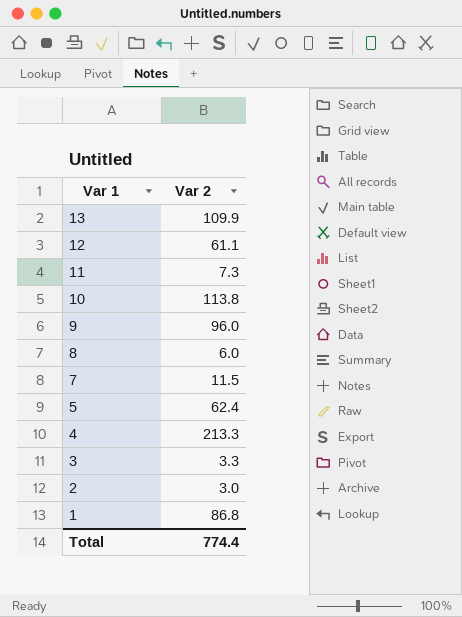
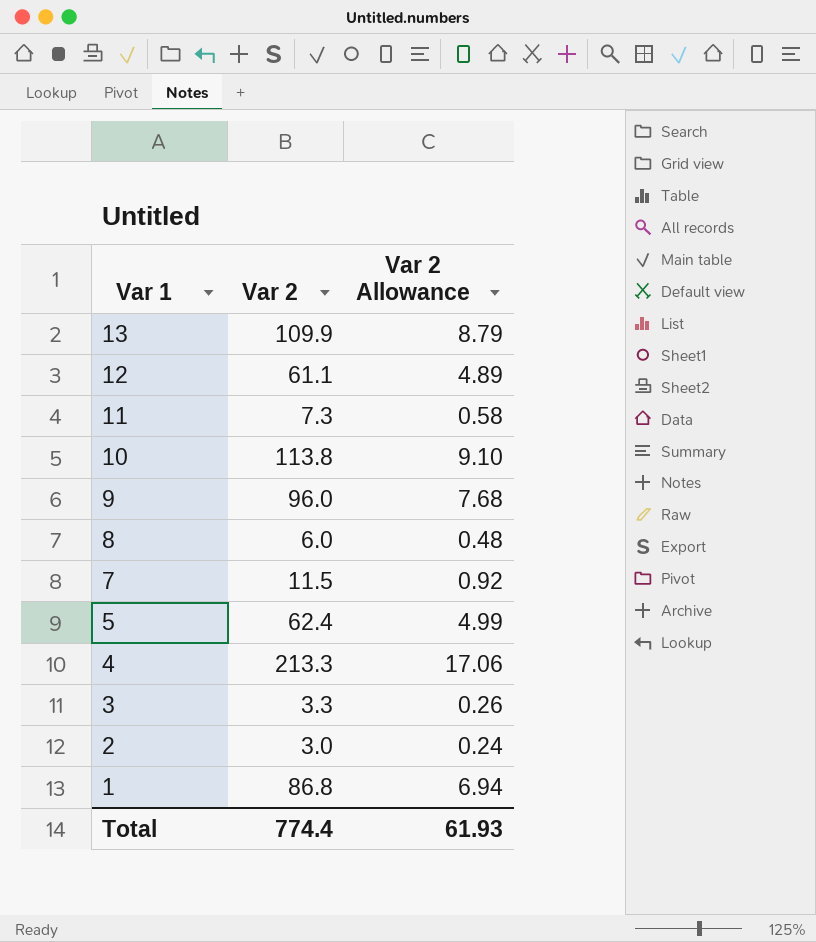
column Var 2 Allowance | formula: none -> [Var 2] * 0.08

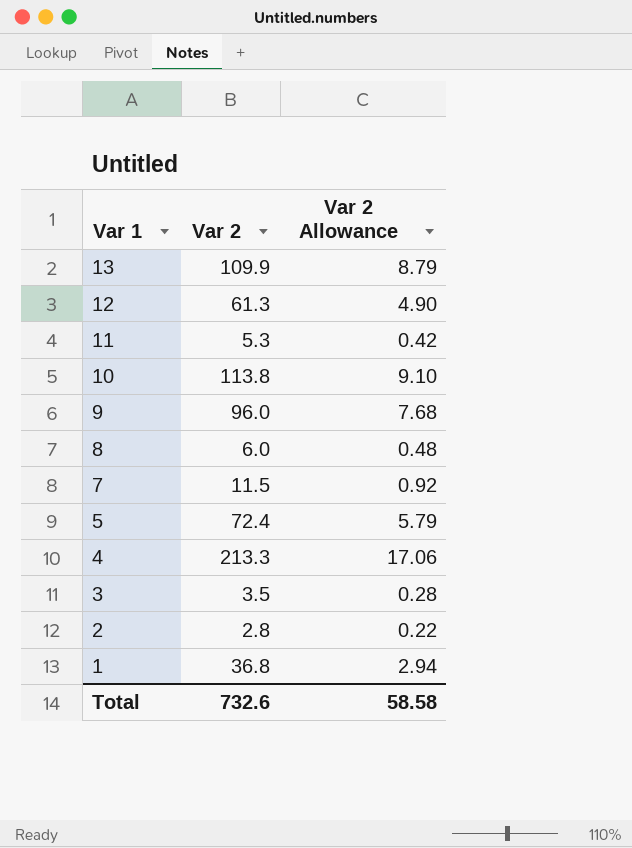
12 | Var 2: 61.1 -> 61.3
12 | Var 2 Allowance: 4.89 -> 4.90
11 | Var 2: 7.3 -> 5.3
11 | Var 2 Allowance: 0.58 -> 0.42
5 | Var 2: 62.4 -> 72.4
5 | Var 2 Allowance: 4.99 -> 5.79
3 | Var 2: 3.3 -> 3.5
3 | Var 2 Allowance: 0.26 -> 0.28
2 | Var 2: 3.0 -> 2.8
2 | Var 2 Allowance: 0.24 -> 0.22
1 | Var 2: 86.8 -> 36.8
1 | Var 2 Allowance: 6.94 -> 2.94
Total | Var 2: 774.4 -> 732.6
Total | Var 2 Allowance: 61.93 -> 58.58

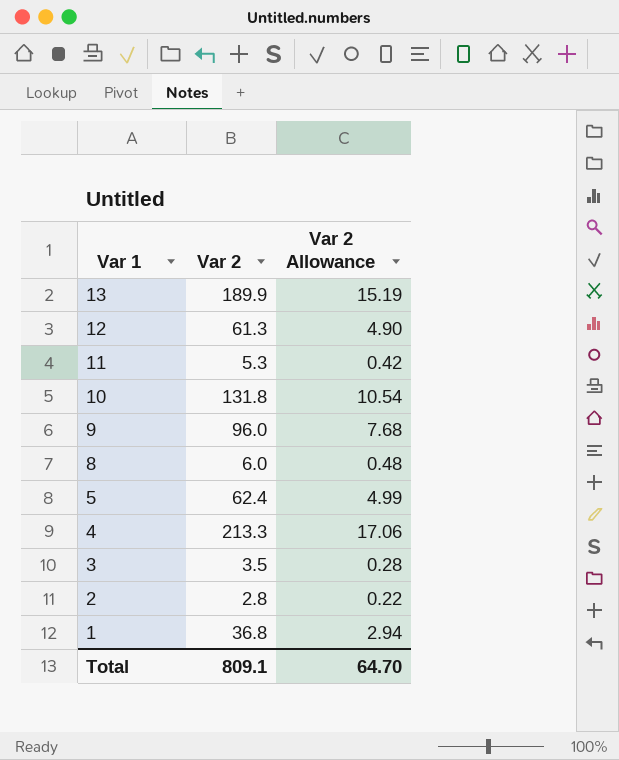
row 7: 11.5 | 0.92 -> none
13 | Var 2: 109.9 -> 189.9
13 | Var 2 Allowance: 8.79 -> 15.19
10 | Var 2: 113.8 -> 131.8
10 | Var 2 Allowance: 9.10 -> 10.54
5 | Var 2: 72.4 -> 62.4
5 | Var 2 Allowance: 5.79 -> 4.99
Total | Var 2: 732.6 -> 809.1
Total | Var 2 Allowance: 58.58 -> 64.70

